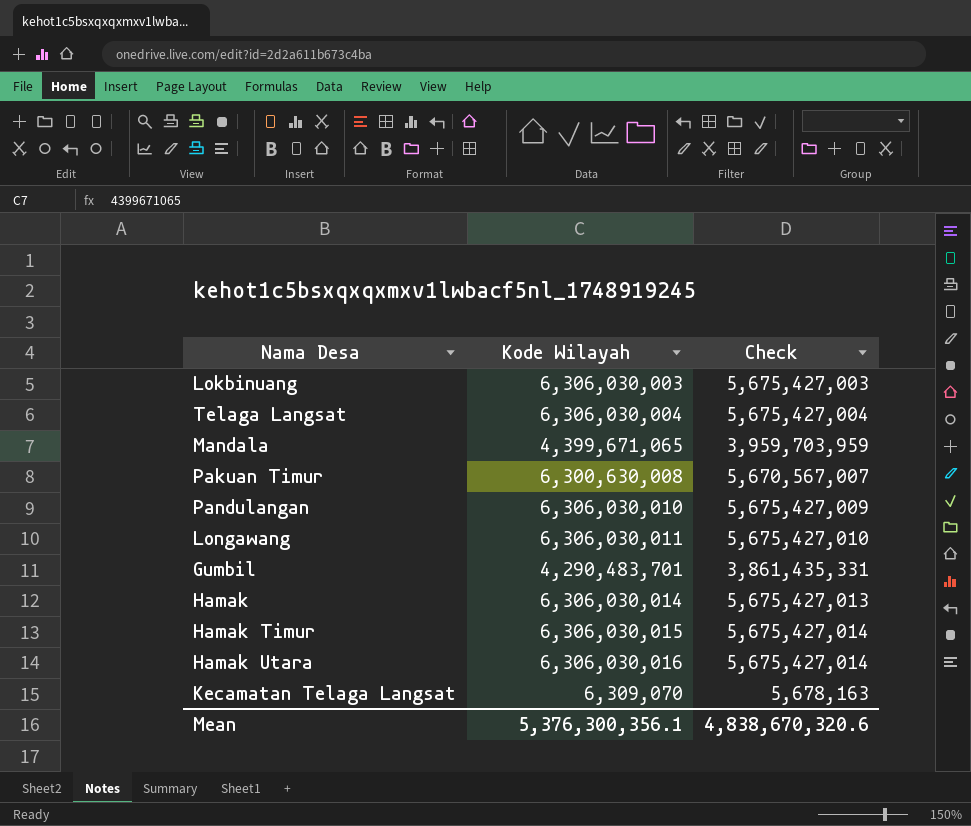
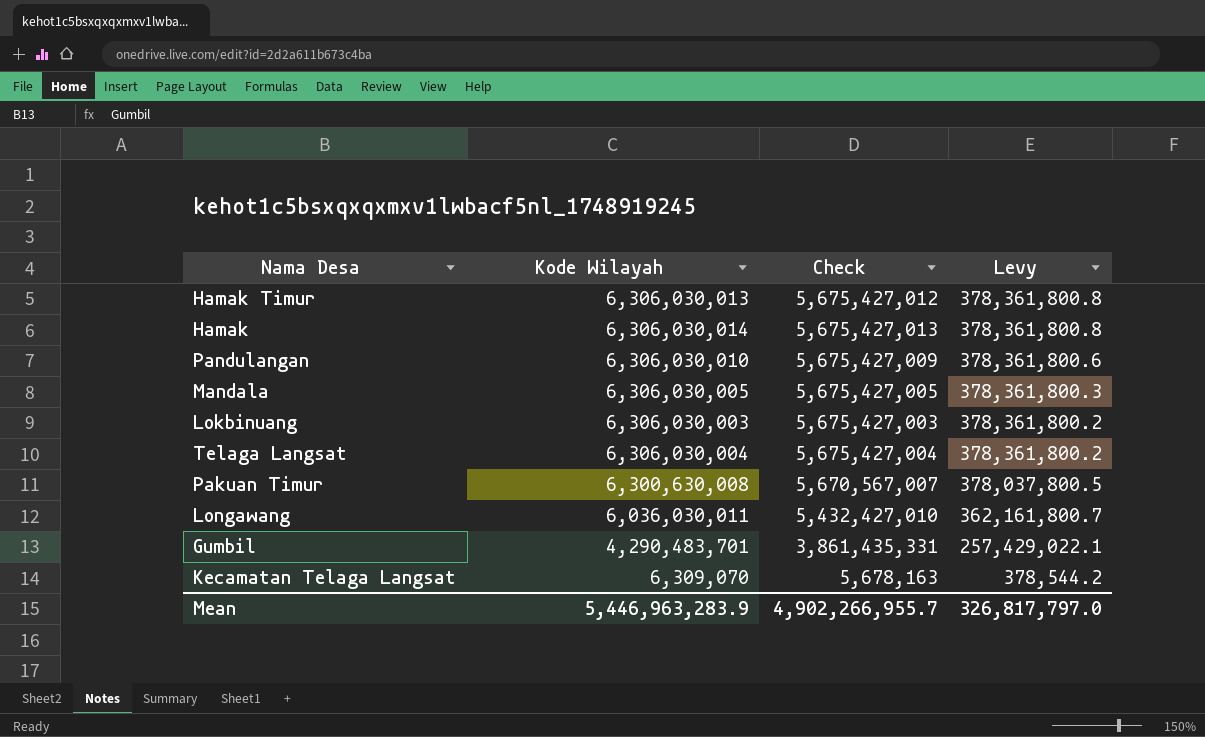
row order: none -> Levy descending
column Levy | formula: none -> [Kode Wilayah] * 0.06
row Hamak Utara: 6,306,030,016 | 5,675,427,014 -> none
Hamak Timur | Kode Wilayah: 6,306,030,015 -> 6,306,030,013
Hamak Timur | Check: 5,675,427,014 -> 5,675,427,012
Mandala | Kode Wilayah: 4,399,671,065 -> 6,306,030,005
Mandala | Check: 3,959,703,959 -> 5,675,427,005
Longawang | Kode Wilayah: 6,306,030,011 -> 6,036,030,011
Longawang | Check: 5,675,427,010 -> 5,432,427,010
Mean | Kode Wilayah: 5,376,300,356.1 -> 5,446,963,283.9
Mean | Check: 4,838,670,320.6 -> 4,902,266,955.7

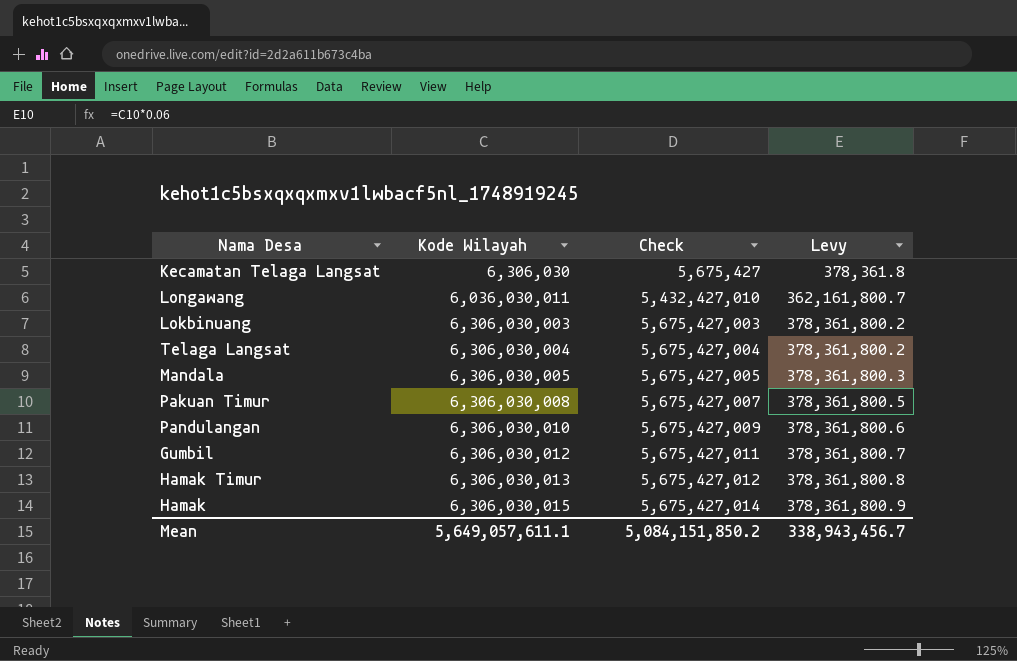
row order: Levy descending -> Kode Wilayah ascending
Kecamatan Telaga Langsat | Kode Wilayah: 6,309,070 -> 6,306,030
Kecamatan Telaga Langsat | Check: 5,678,163 -> 5,675,427
Kecamatan Telaga Langsat | Levy: 378,544.2 -> 378,361.8
Pakuan Timur | Kode Wilayah: 6,300,630,008 -> 6,306,030,008
Pakuan Timur | Check: 5,670,567,007 -> 5,675,427,007
Pakuan Timur | Levy: 378,037,800.5 -> 378,361,800.5
Gumbil | Kode Wilayah: 4,290,483,701 -> 6,306,030,012
Gumbil | Check: 3,861,435,331 -> 5,675,427,011
Gumbil | Levy: 257,429,022.1 -> 378,361,800.7
Hamak | Kode Wilayah: 6,306,030,014 -> 6,306,030,015
Hamak | Check: 5,675,427,013 -> 5,675,427,014
Hamak | Levy: 378,361,800.8 -> 378,361,800.9
Mean | Kode Wilayah: 5,446,963,283.9 -> 5,649,057,611.1
Mean | Check: 4,902,266,955.7 -> 5,084,151,850.2
Mean | Levy: 326,817,797.0 -> 338,943,456.7

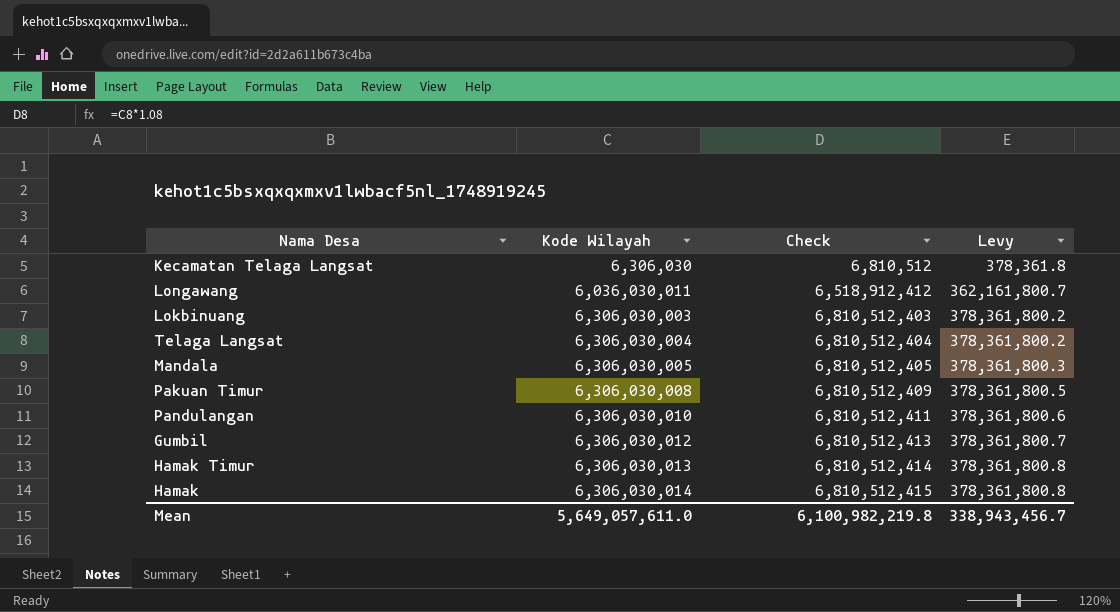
column Check | formula: [Kode Wilayah] * 0.9 -> [Kode Wilayah] * 1.08
Hamak | Kode Wilayah: 6,306,030,015 -> 6,306,030,014
Hamak | Levy: 378,361,800.9 -> 378,361,800.8
Mean | Kode Wilayah: 5,649,057,611.1 -> 5,649,057,611.0
Mean | Check: 5,084,151,850.2 -> 6,100,982,219.8

